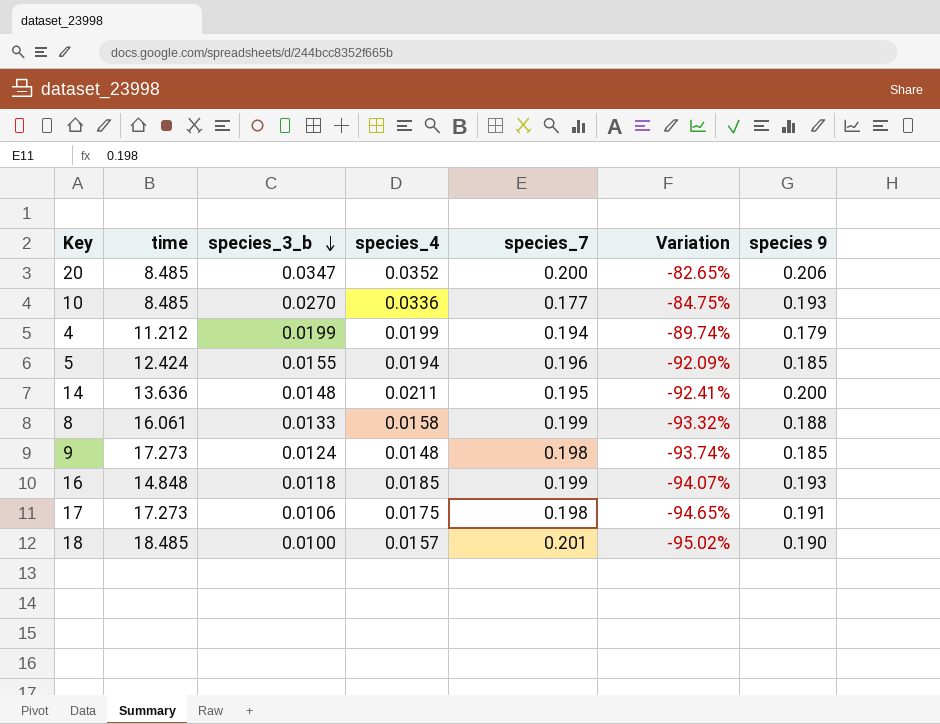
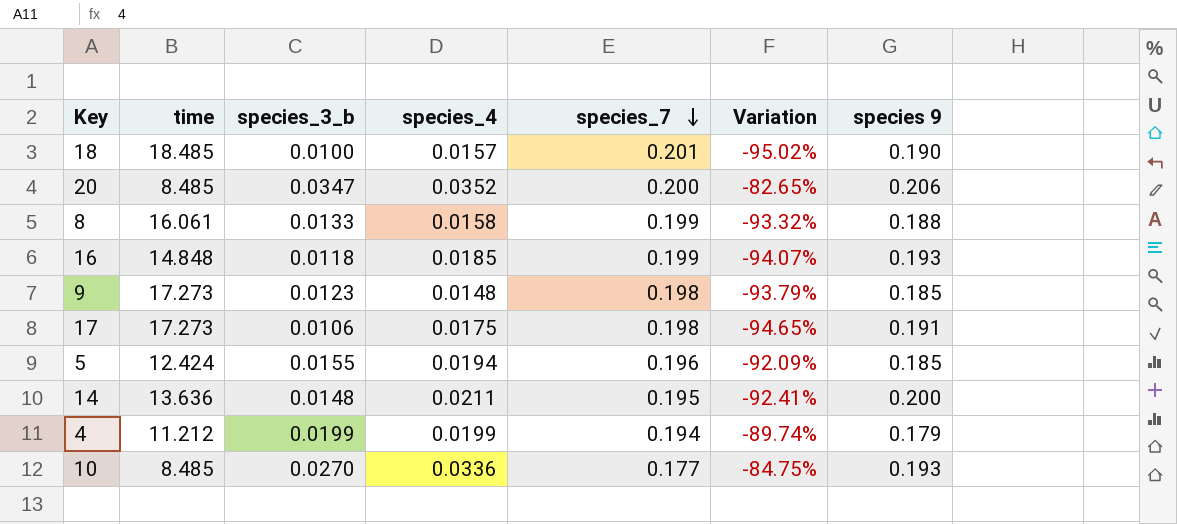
row order: species_3_b descending -> species_7 descending
9 | species_3_b: 0.0124 -> 0.0123
9 | Variation: -93.74% -> -93.79%

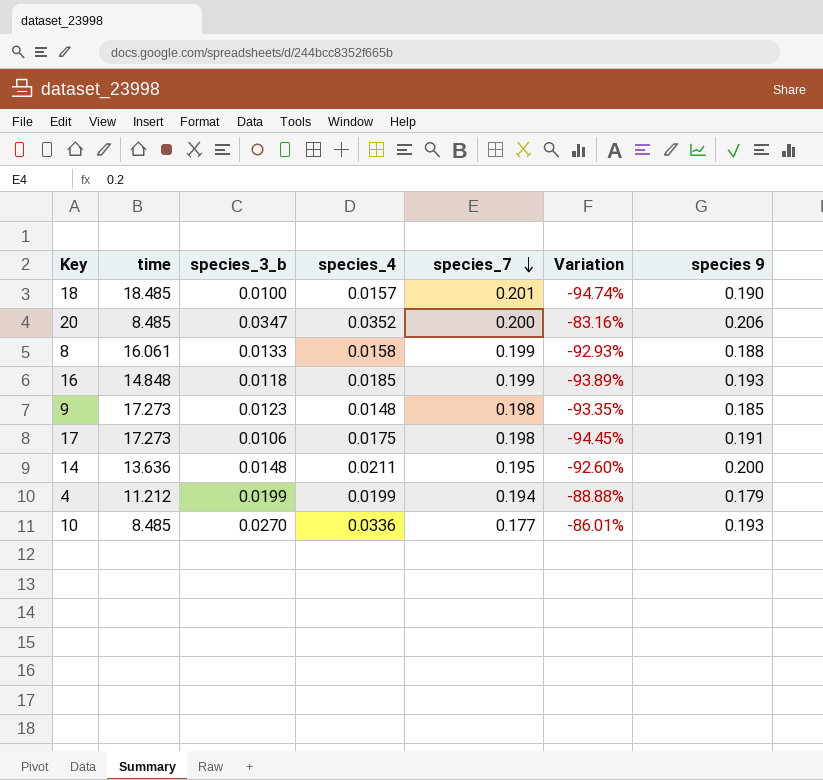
column Variation | formula: ([species_3_b] - [species_7]) / [species_7] -> ([species_3_b] - [species 9]) / [species 9]
row 5: 12.424 | 0.0155 | 0.0194 | 0.196 | -92.09% | 0.185 -> none

